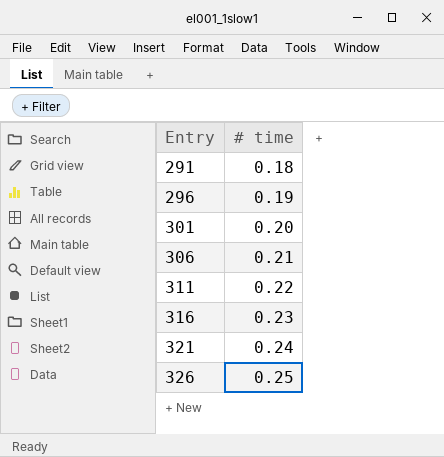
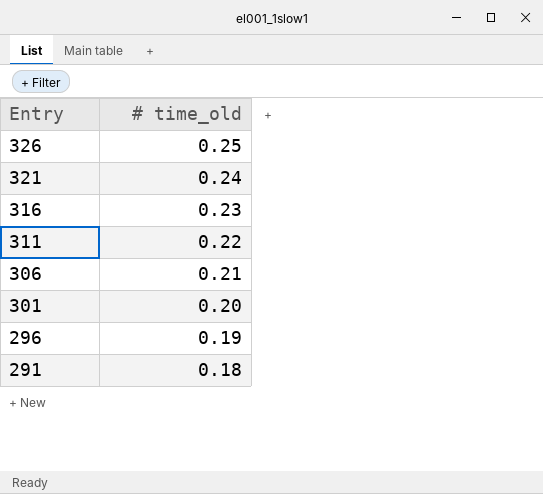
row order: Entry ascending -> Entry descending
column name: # time -> # time_old

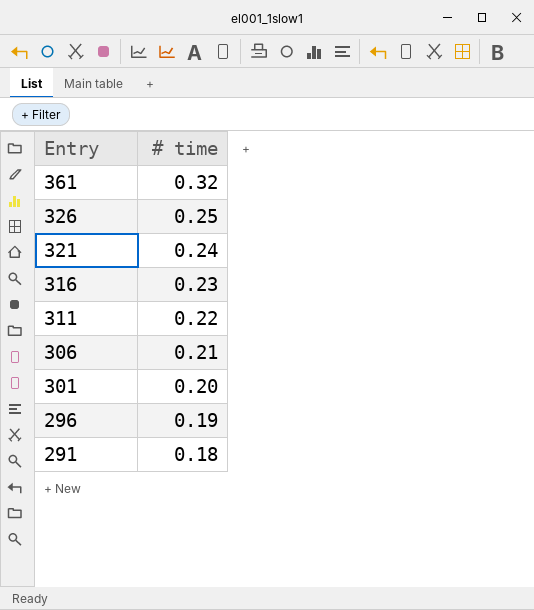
column name: # time_old -> # time
row 361: none -> 0.32

